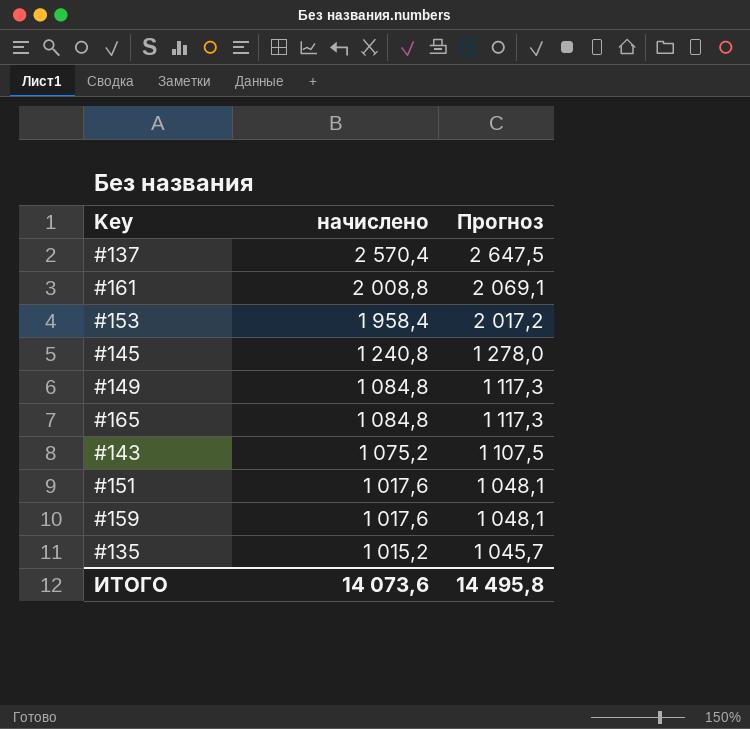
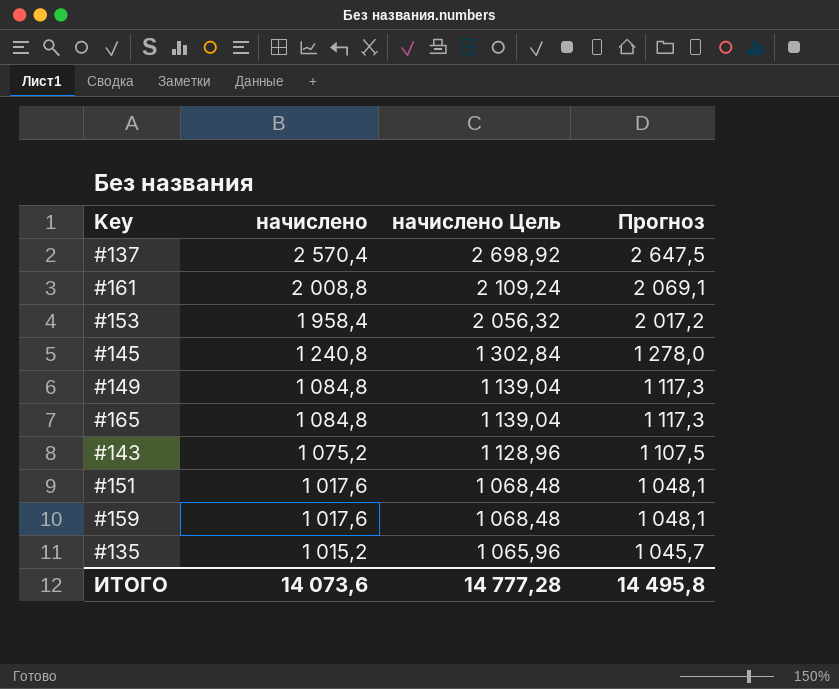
column начислено Цель | formula: none -> [начислено] * 1,05

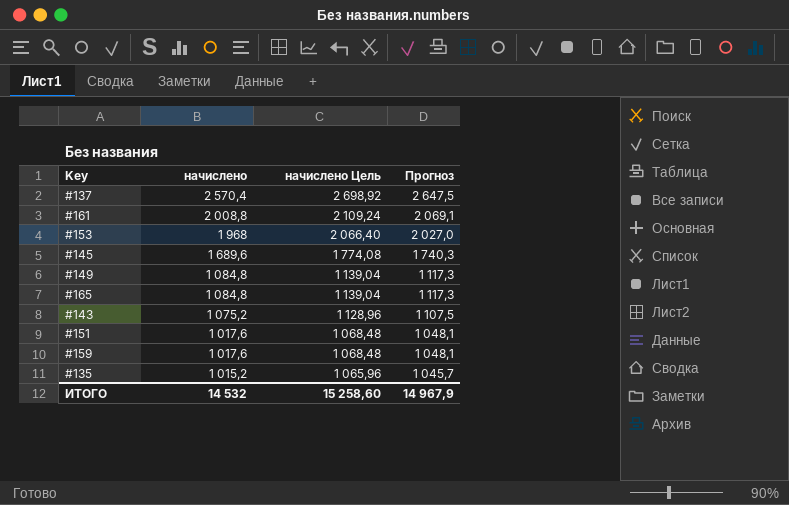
#153 | начислено: 1 958,4 -> 1 968
#153 | начислено Цель: 2 056,32 -> 2 066,40
#153 | Прогноз: 2 017,2 -> 2 027,0
#145 | начислено: 1 240,8 -> 1 689,6
#145 | начислено Цель: 1 302,84 -> 1 774,08
#145 | Прогноз: 1 278,0 -> 1 740,3
ИТОГО | начислено: 14 073,6 -> 14 532
ИТОГО | начислено Цель: 14 777,28 -> 15 258,60
ИТОГО | Прогноз: 14 495,8 -> 14 967,9

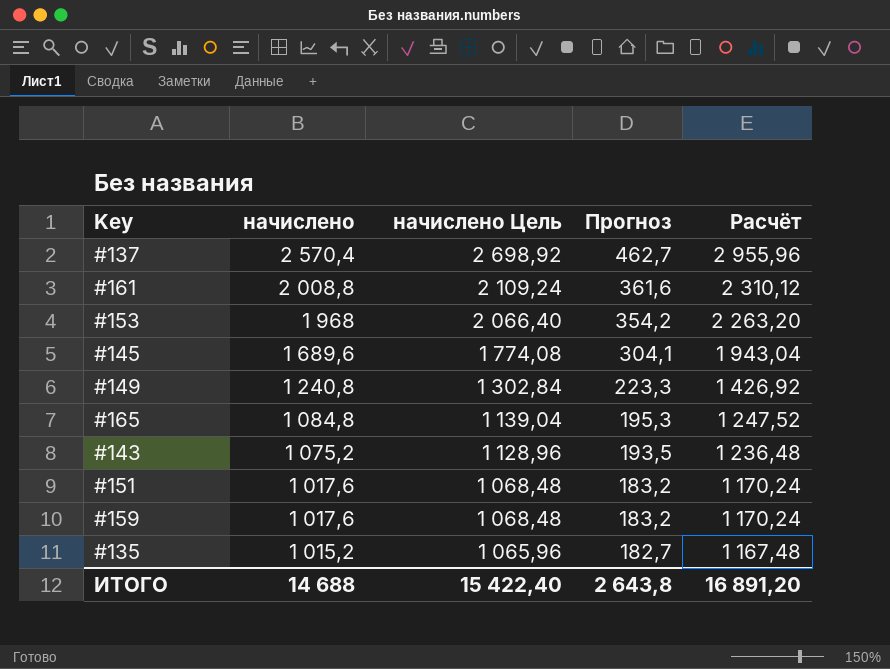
column Прогноз | formula: [начислено] * 1,03 -> [начислено] * 0,18
column Расчёт | formula: none -> [начислено] * 1,15
#149 | начислено: 1 084,8 -> 1 240,8
#149 | начислено Цель: 1 139,04 -> 1 302,84
ИТОГО | начислено: 14 532 -> 14 688
ИТОГО | начислено Цель: 15 258,60 -> 15 422,40
ИТОГО | Прогноз: 14 967,9 -> 2 643,8

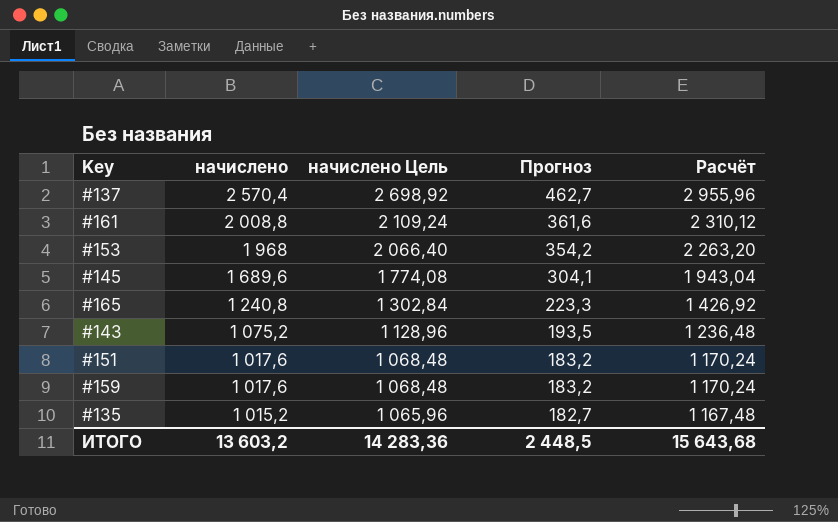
row #149: 1 240,8 | 1 302,84 | 223,3 | 1 426,92 -> none
#165 | начислено: 1 084,8 -> 1 240,8
#165 | начислено Цель: 1 139,04 -> 1 302,84
#165 | Прогноз: 195,3 -> 223,3
#165 | Расчёт: 1 247,52 -> 1 426,92
ИТОГО | начислено: 14 688 -> 13 603,2
ИТОГО | начислено Цель: 15 422,40 -> 14 283,36
ИТОГО | Прогноз: 2 643,8 -> 2 448,5
ИТОГО | Расчёт: 16 891,20 -> 15 643,68

